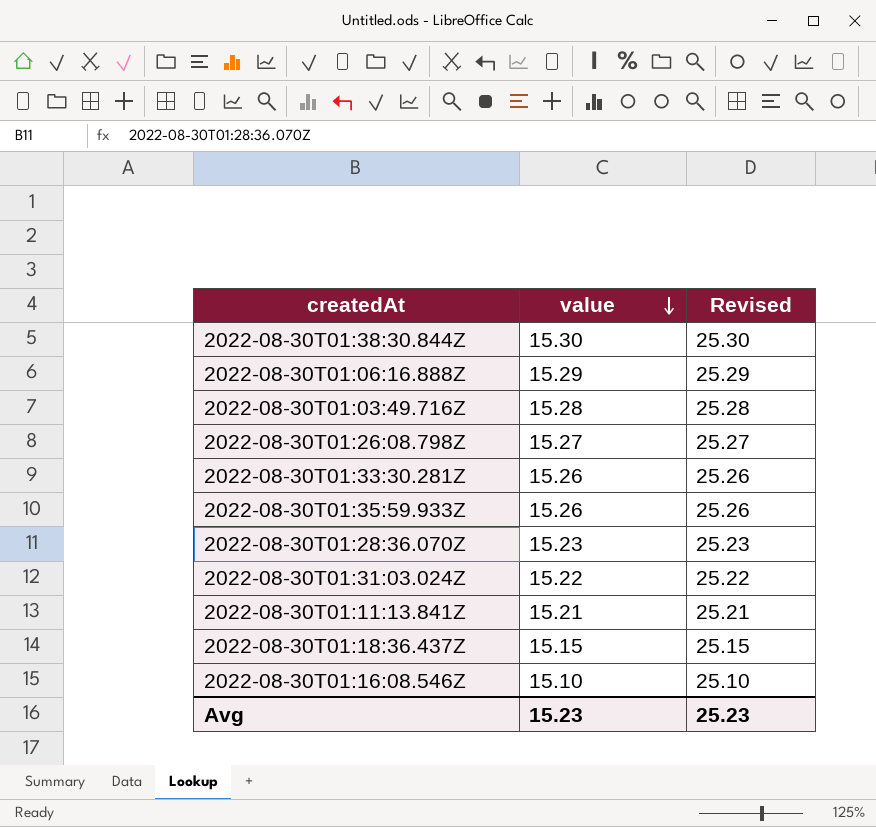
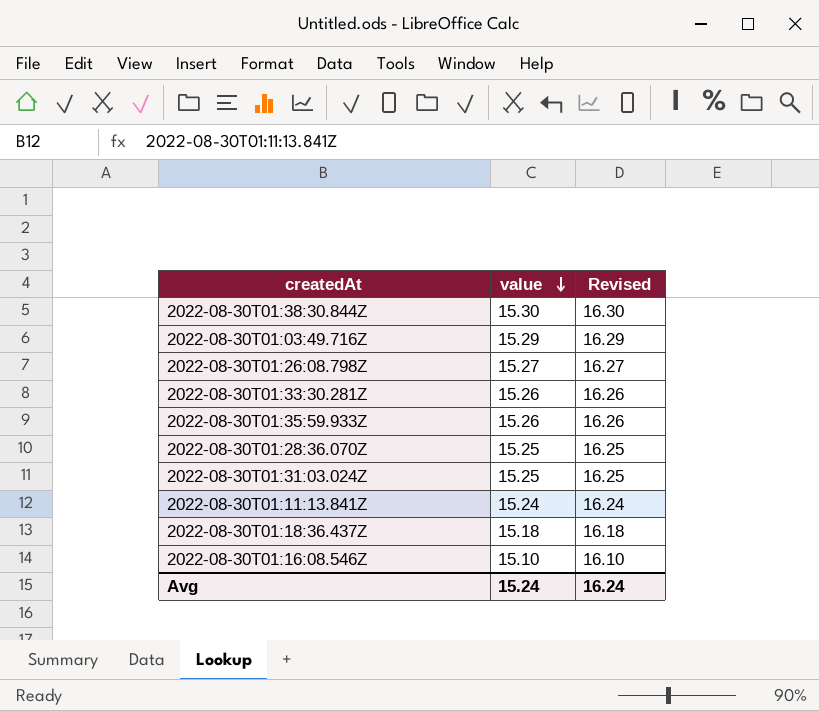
column Revised | formula: [value] + 10 -> [value] + 1
row 2022-08-30T01:06:16.888Z: 15.29 | 25.29 -> none
2022-08-30T01:03:49.716Z | value: 15.28 -> 15.29
2022-08-30T01:28:36.070Z | value: 15.23 -> 15.25
2022-08-30T01:31:03.024Z | value: 15.22 -> 15.25
2022-08-30T01:11:13.841Z | value: 15.21 -> 15.24
2022-08-30T01:18:36.437Z | value: 15.15 -> 15.18
Avg | value: 15.23 -> 15.24
Avg | Revised: 25.23 -> 16.24

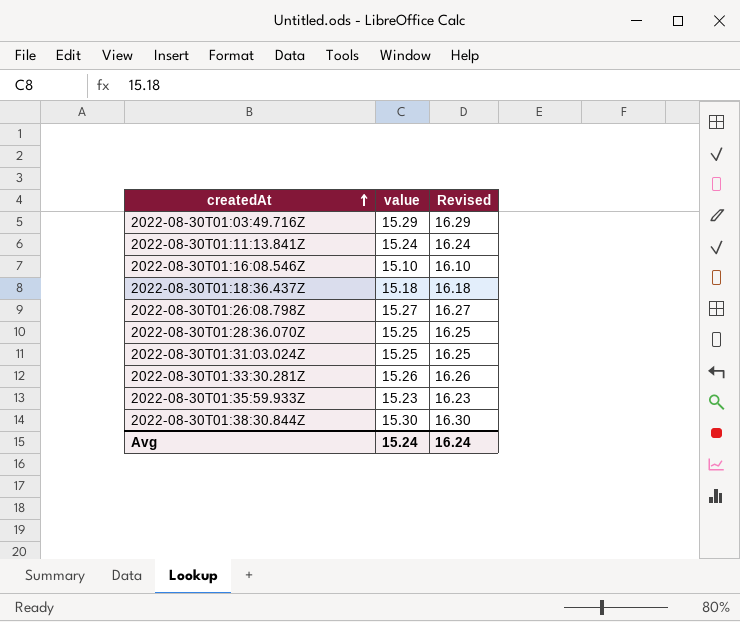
row order: value descending -> createdAt ascending
2022-08-30T01:35:59.933Z | value: 15.26 -> 15.23
2022-08-30T01:35:59.933Z | Revised: 16.26 -> 16.23

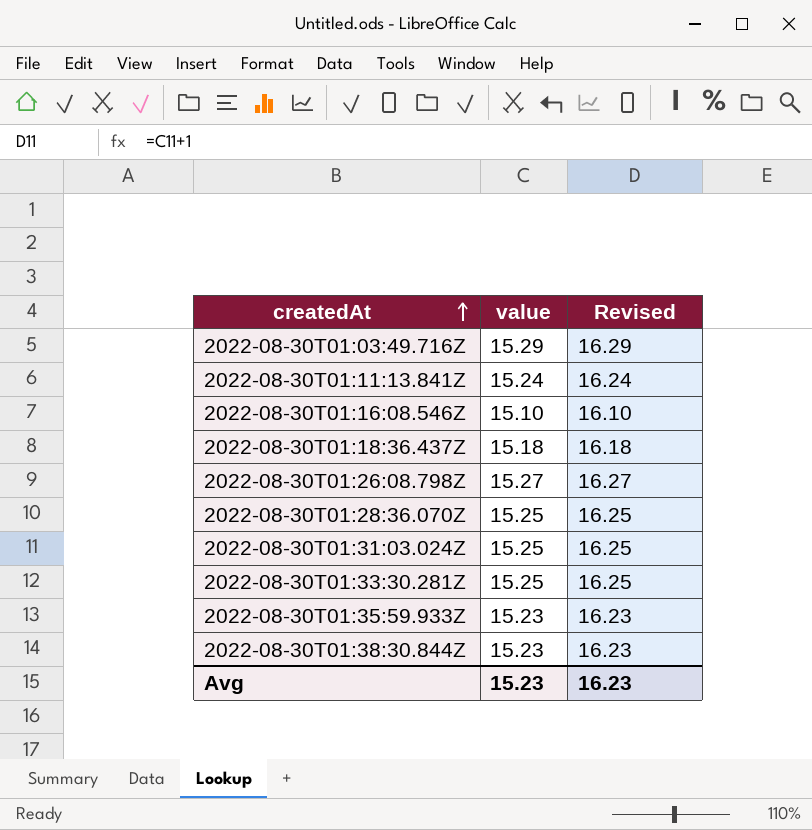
2022-08-30T01:33:30.281Z | value: 15.26 -> 15.25
2022-08-30T01:33:30.281Z | Revised: 16.26 -> 16.25
2022-08-30T01:38:30.844Z | value: 15.30 -> 15.23
2022-08-30T01:38:30.844Z | Revised: 16.30 -> 16.23
Avg | value: 15.24 -> 15.23
Avg | Revised: 16.24 -> 16.23

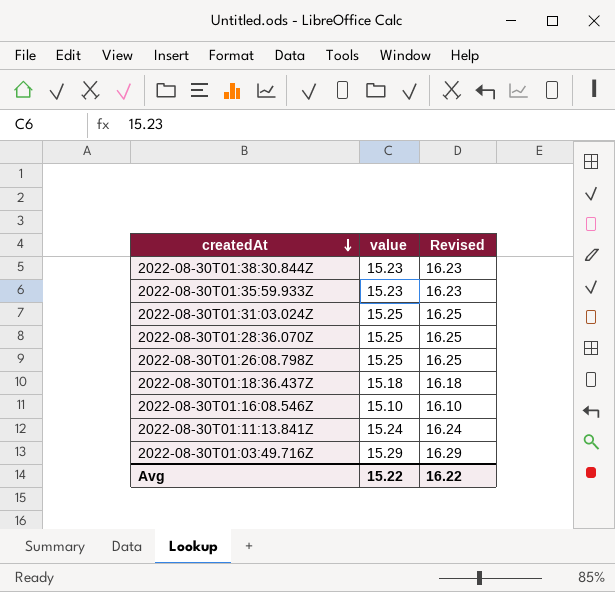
row order: createdAt ascending -> createdAt descending
row 2022-08-30T01:33:30.281Z: 15.25 | 16.25 -> none
2022-08-30T01:26:08.798Z | value: 15.27 -> 15.25
2022-08-30T01:26:08.798Z | Revised: 16.27 -> 16.25
Avg | value: 15.23 -> 15.22
Avg | Revised: 16.23 -> 16.22

